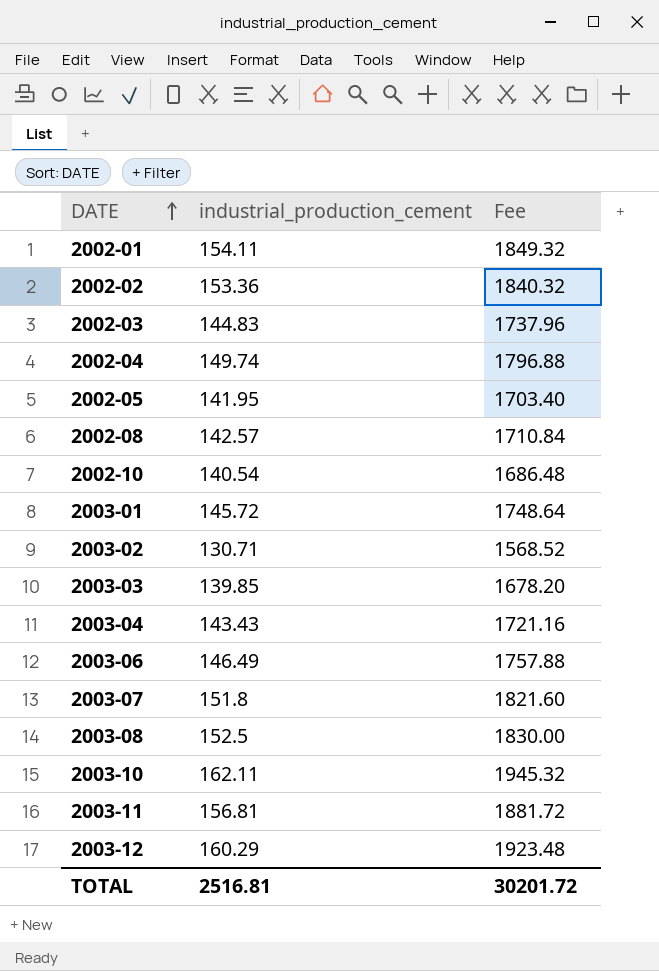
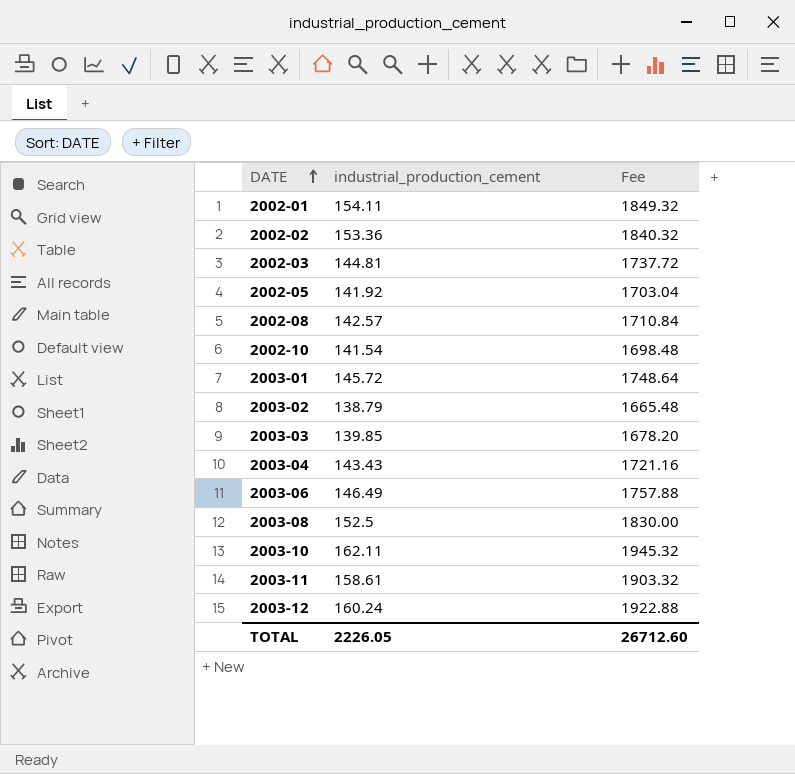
row 2002-04: 149.74 | 1796.88 -> none
row 2003-07: 151.8 | 1821.60 -> none
2002-03 | industrial_production_cement: 144.83 -> 144.81
2002-03 | Fee: 1737.96 -> 1737.72
2002-05 | industrial_production_cement: 141.95 -> 141.92
2002-05 | Fee: 1703.40 -> 1703.04
2002-10 | industrial_production_cement: 140.54 -> 141.54
2002-10 | Fee: 1686.48 -> 1698.48
2003-02 | industrial_production_cement: 130.71 -> 138.79
2003-02 | Fee: 1568.52 -> 1665.48
2003-11 | industrial_production_cement: 156.81 -> 158.61
2003-11 | Fee: 1881.72 -> 1903.32
2003-12 | industrial_production_cement: 160.29 -> 160.24
2003-12 | Fee: 1923.48 -> 1922.88
TOTAL | industrial_production_cement: 2516.81 -> 2226.05
TOTAL | Fee: 30201.72 -> 26712.60

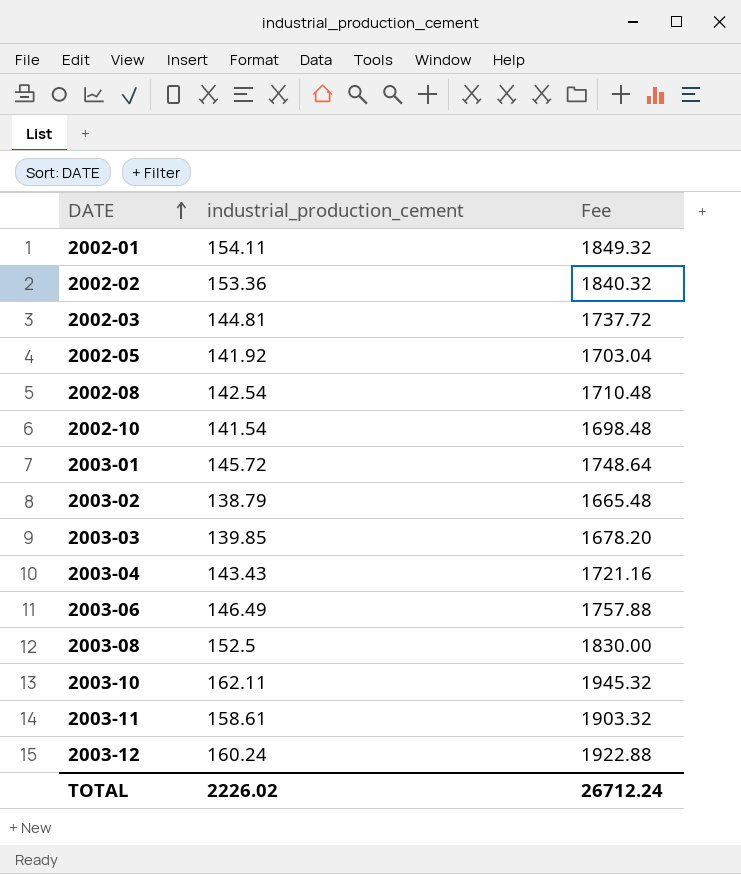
2002-08 | industrial_production_cement: 142.57 -> 142.54
2002-08 | Fee: 1710.84 -> 1710.48
TOTAL | industrial_production_cement: 2226.05 -> 2226.02
TOTAL | Fee: 26712.60 -> 26712.24

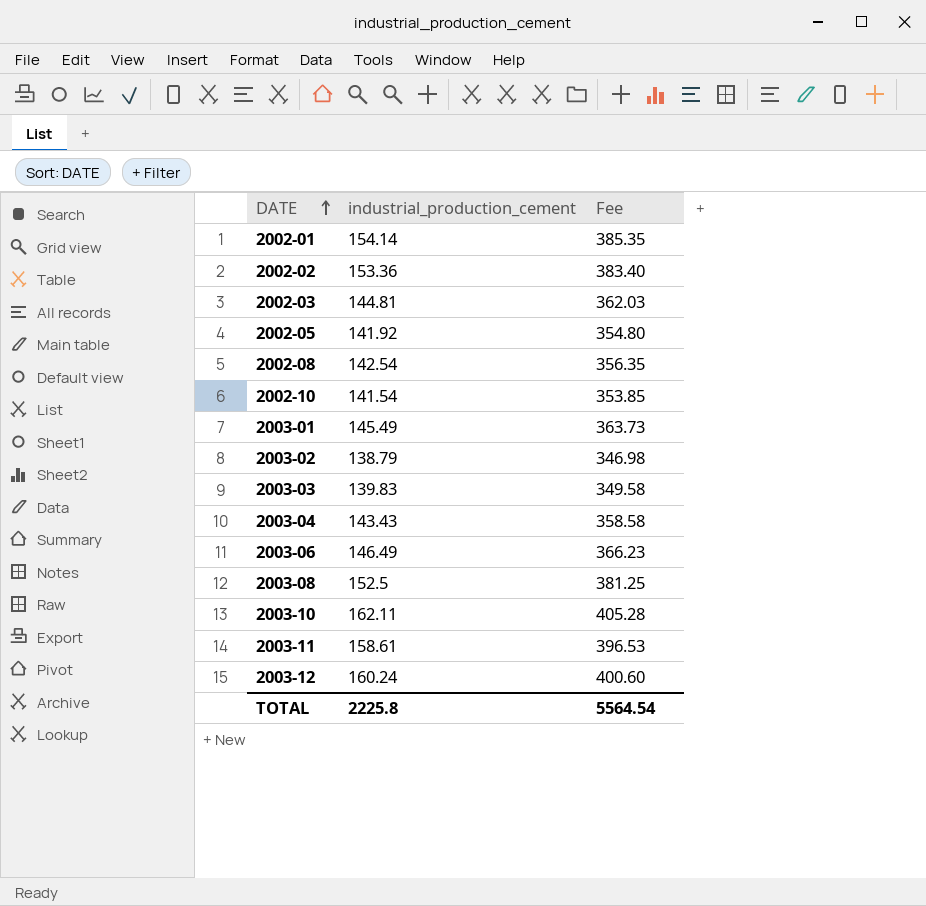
column Fee | formula: [industrial_production_cement] * 12 -> [industrial_production_cement] * 2.5
2002-01 | industrial_production_cement: 154.11 -> 154.14
2003-01 | industrial_production_cement: 145.72 -> 145.49
2003-03 | industrial_production_cement: 139.85 -> 139.83
TOTAL | industrial_production_cement: 2226.02 -> 2225.8
TOTAL | Fee: 26712.24 -> 5564.54

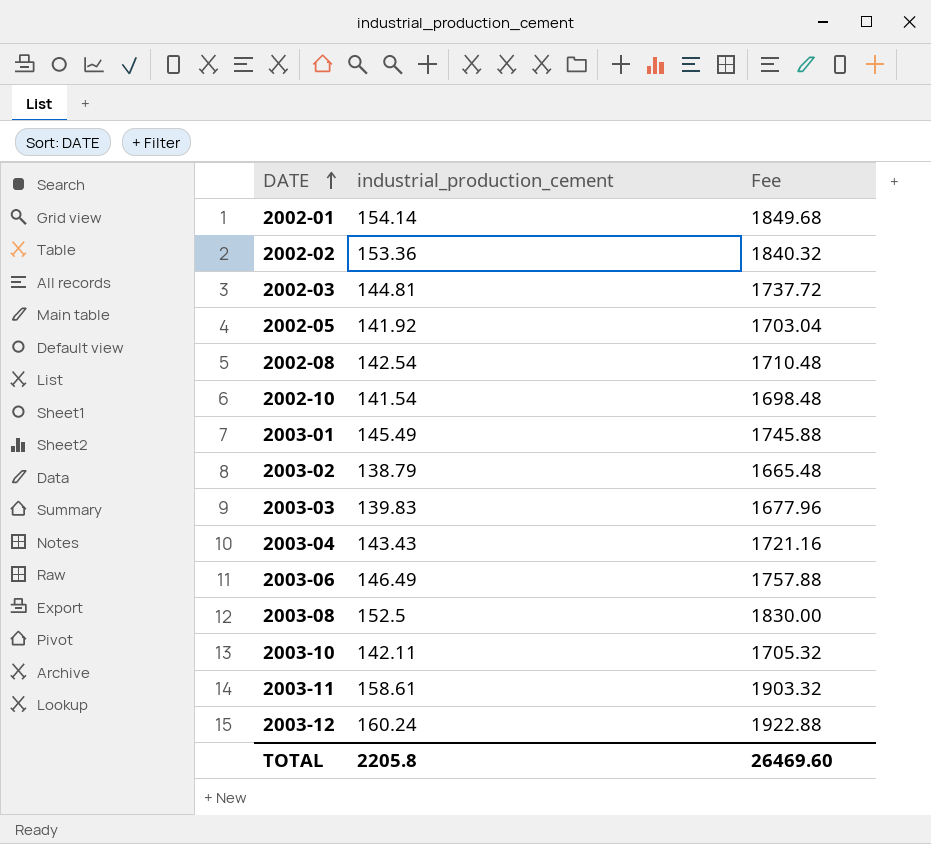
column Fee | formula: [industrial_production_cement] * 2.5 -> [industrial_production_cement] * 12
2003-10 | industrial_production_cement: 162.11 -> 142.11
TOTAL | industrial_production_cement: 2225.8 -> 2205.8
TOTAL | Fee: 5564.54 -> 26469.60

